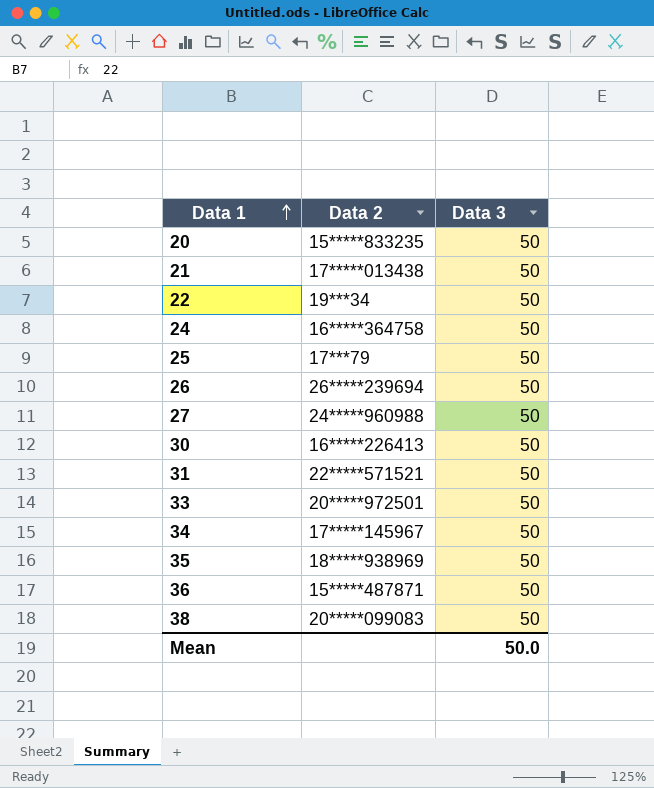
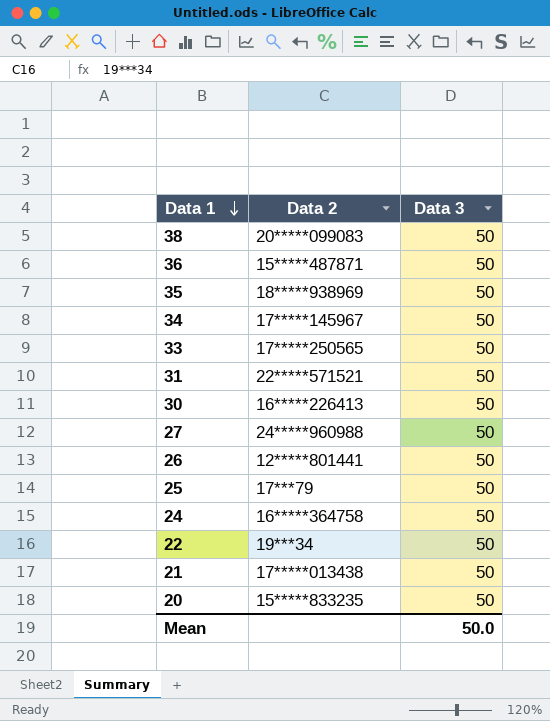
row order: Data 1 ascending -> Data 1 descending
33 | Data 2: 20*****972501 -> 17*****250565
26 | Data 2: 26*****239694 -> 12*****801441

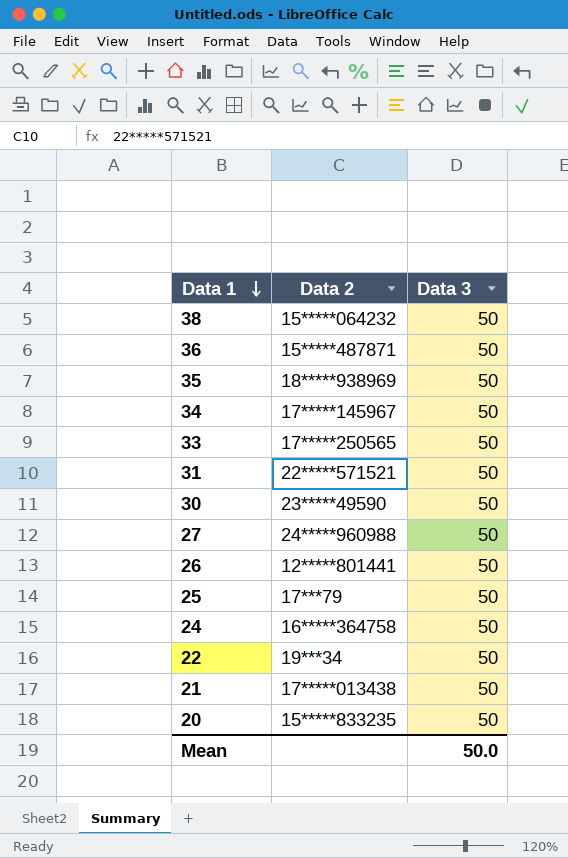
38 | Data 2: 20*****099083 -> 15*****064232
30 | Data 2: 16*****226413 -> 23*****49590

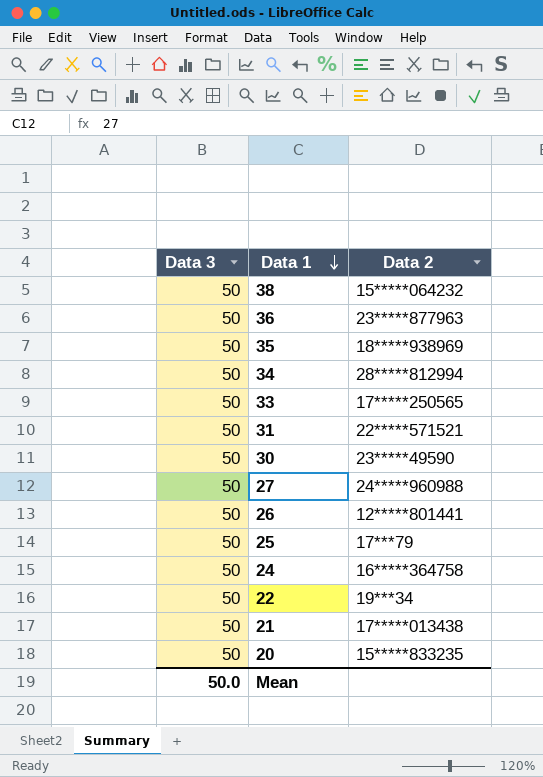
column Data 3 | position: 3 -> 1
36 | Data 2: 15*****487871 -> 23*****877963
34 | Data 2: 17*****145967 -> 28*****812994

